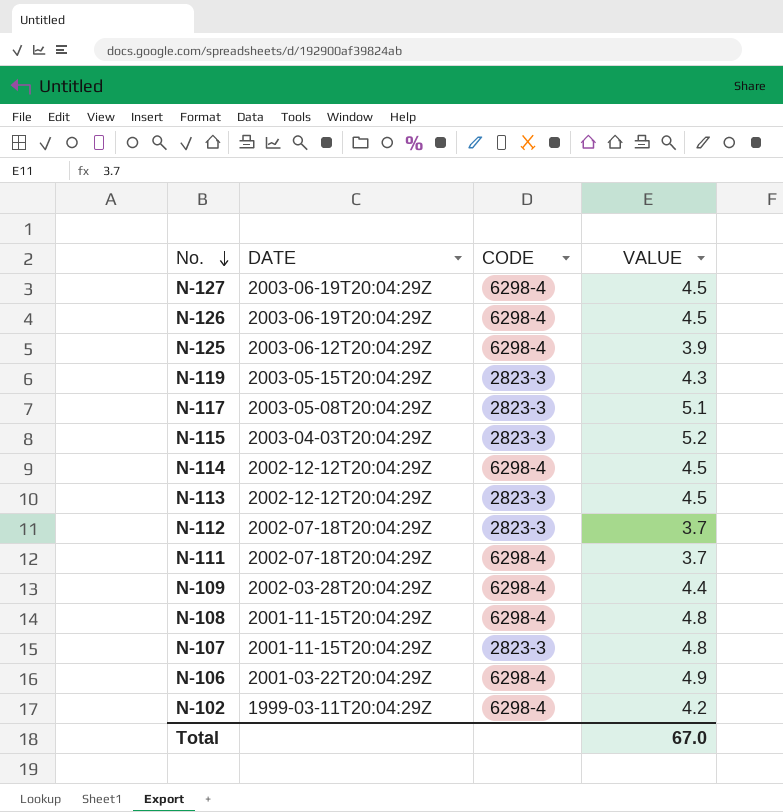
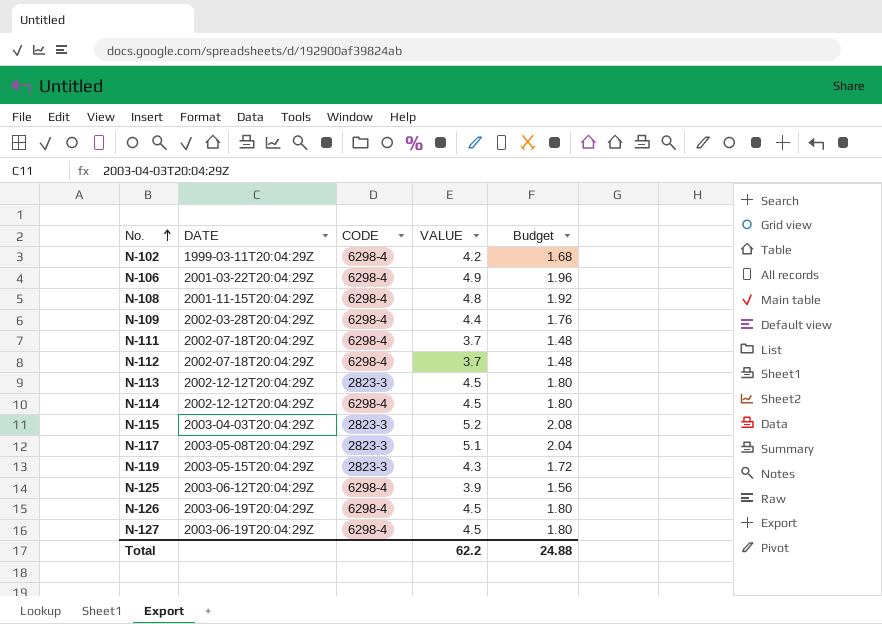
row order: No. descending -> No. ascending
column Budget | formula: none -> [VALUE] * 0.4
row N-107: 2001-11-15T20:04:29Z | 2823-3 | 4.8 -> none
N-112 | CODE: 2823-3 -> 6298-4
Total | VALUE: 67.0 -> 62.2

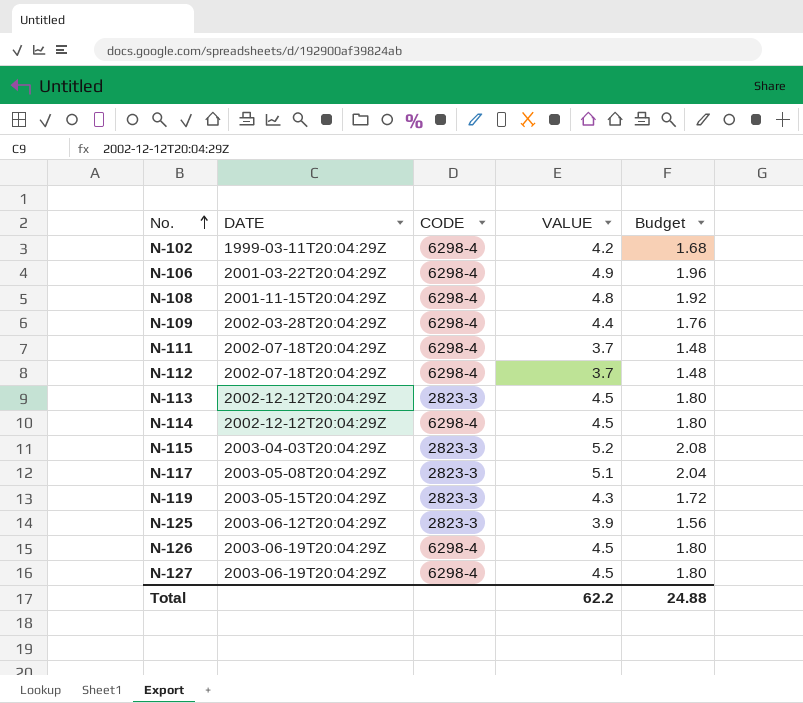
N-125 | CODE: 6298-4 -> 2823-3

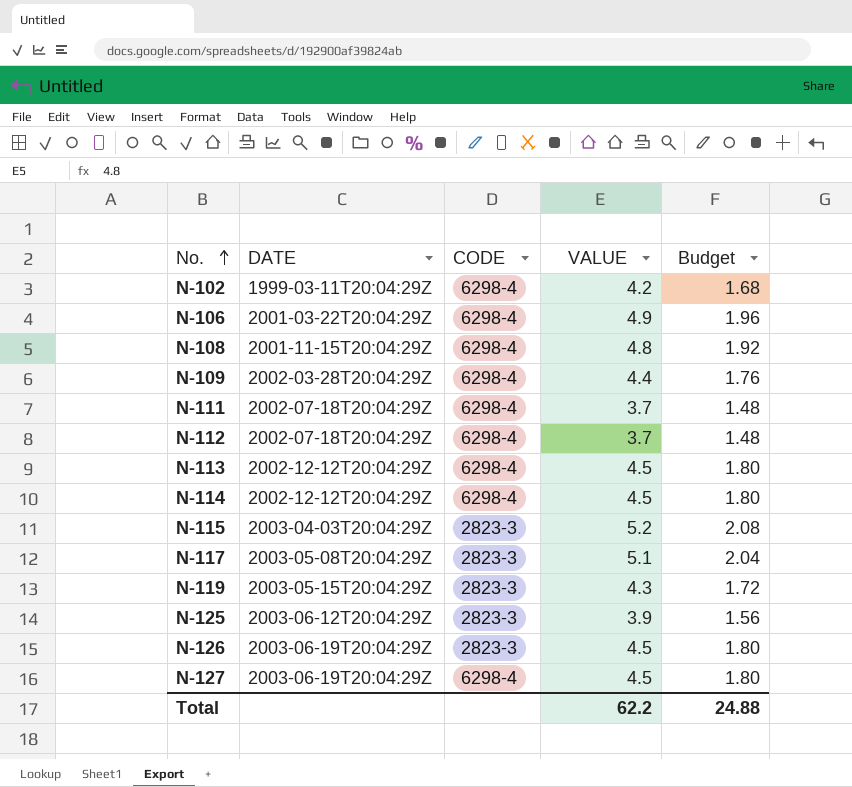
N-113 | CODE: 2823-3 -> 6298-4
N-126 | CODE: 6298-4 -> 2823-3

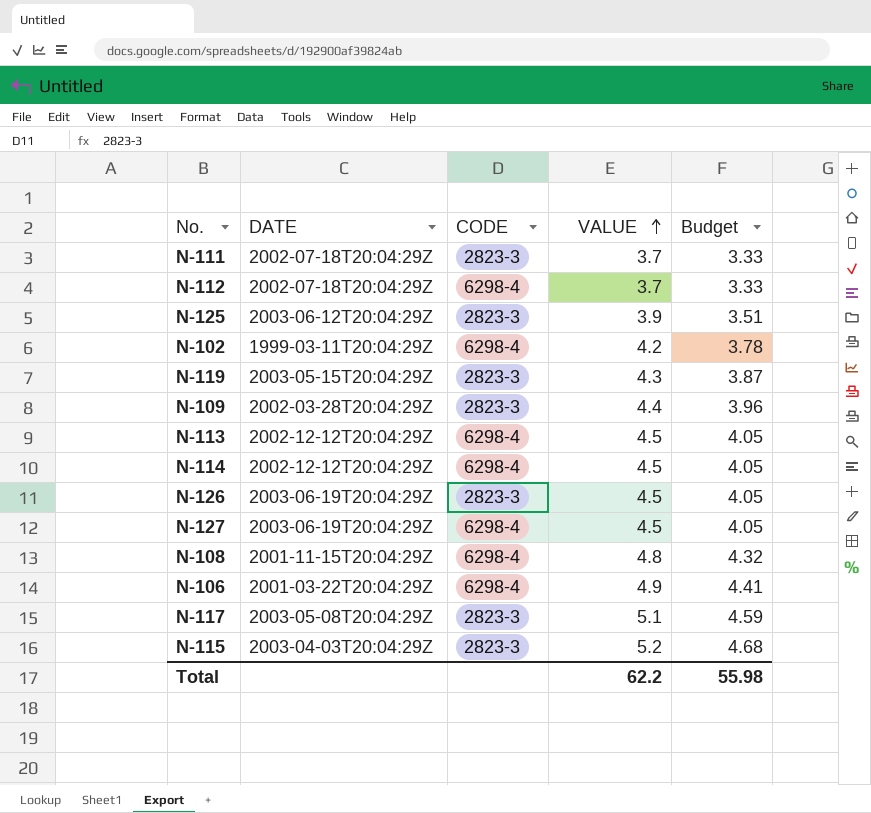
row order: No. ascending -> VALUE ascending
column Budget | formula: [VALUE] * 0.4 -> [VALUE] * 0.9
N-111 | CODE: 6298-4 -> 2823-3
N-109 | CODE: 6298-4 -> 2823-3
Total | Budget: 24.88 -> 55.98

